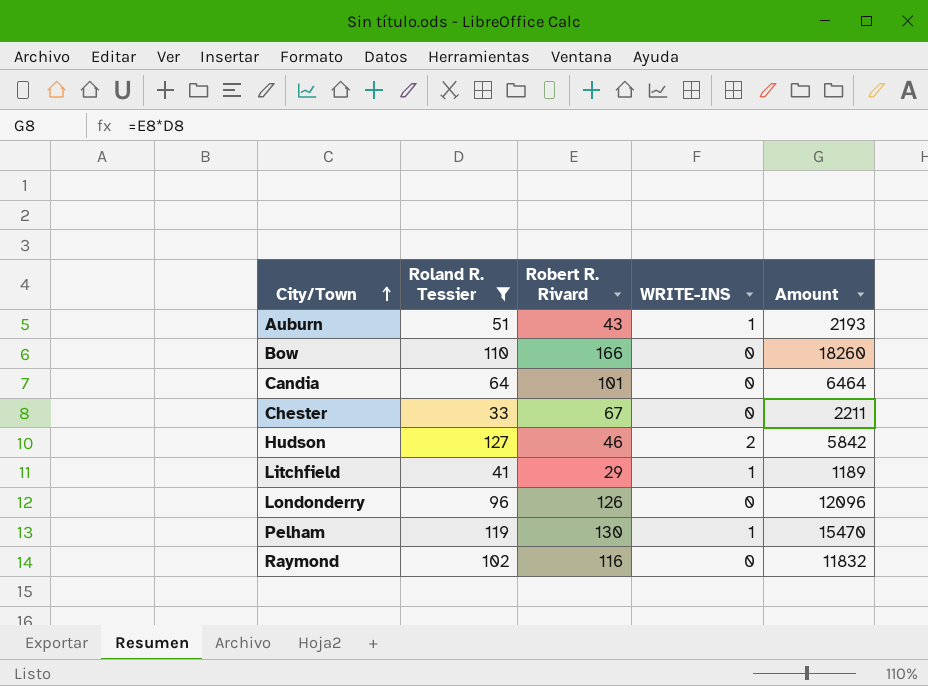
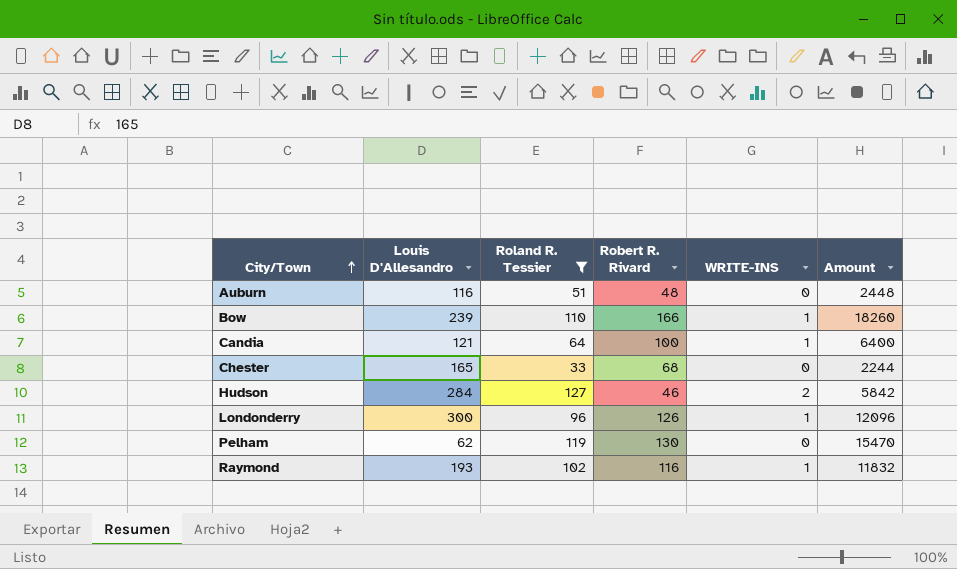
column Louis D'Allesandro | position: none -> 2
row Litchfield: 41 | 29 | 1 | 1189 -> none
Auburn | Robert R. Rivard: 43 -> 48
Auburn | WRITE-INS: 1 -> 0
Auburn | Amount: 2193 -> 2448
Bow | WRITE-INS: 0 -> 1
Candia | Robert R. Rivard: 101 -> 100
Candia | WRITE-INS: 0 -> 1
Candia | Amount: 6464 -> 6400
Chester | Robert R. Rivard: 67 -> 68
Chester | Amount: 2211 -> 2244
Londonderry | WRITE-INS: 0 -> 1
Pelham | WRITE-INS: 1 -> 0
Raymond | WRITE-INS: 0 -> 1

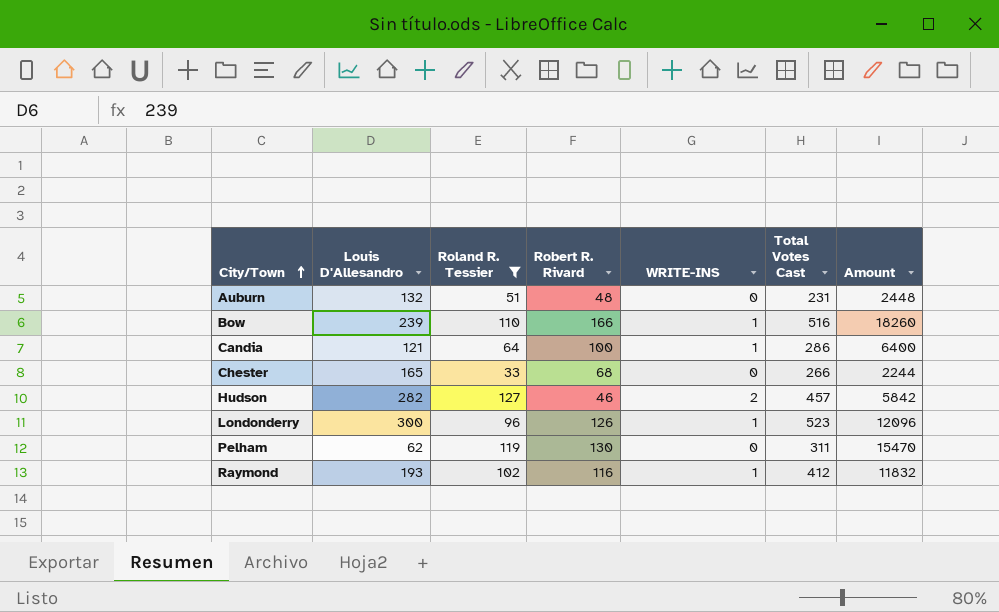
column Total Votes Cast | formula: none -> [Louis D'Allesandro] + [Roland R. Tessier] + [Robert R. Rivard] + [WRITE-INS]
Auburn | Louis D'Allesandro: 116 -> 132
Hudson | Louis D'Allesandro: 284 -> 282

